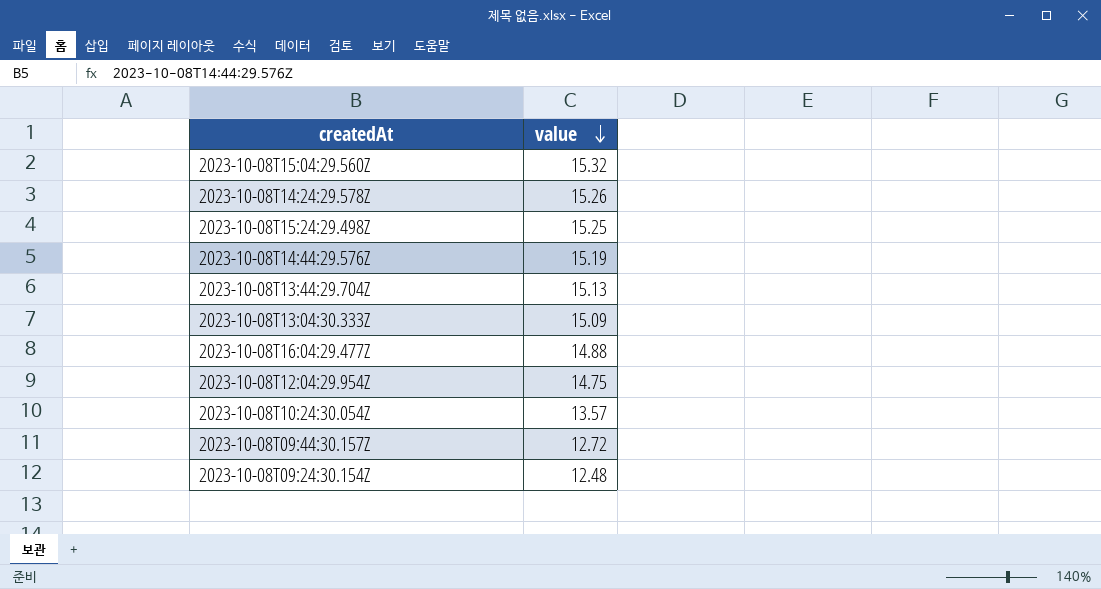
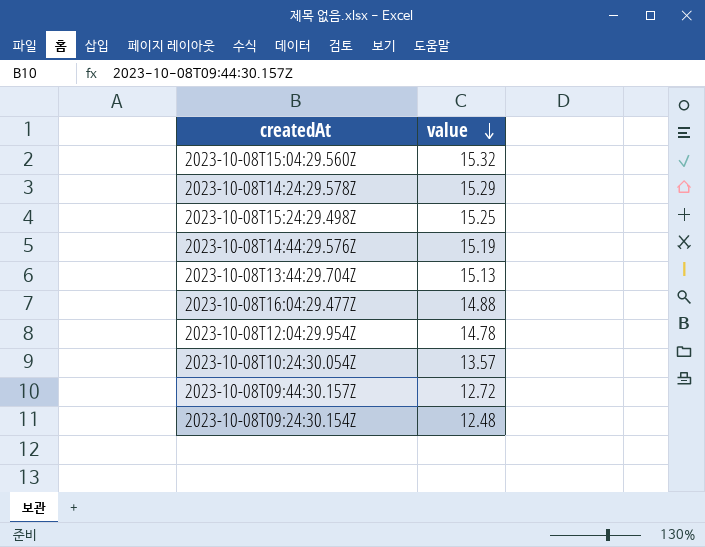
row 2023-10-08T13:04:30.333Z: 15.09 -> none
2023-10-08T14:24:29.578Z | value: 15.26 -> 15.29
2023-10-08T12:04:29.954Z | value: 14.75 -> 14.78

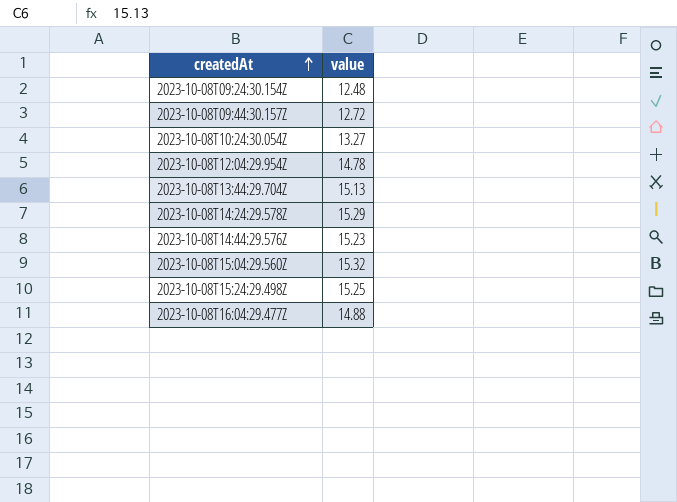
row order: value descending -> createdAt ascending
2023-10-08T10:24:30.054Z | value: 13.57 -> 13.27
2023-10-08T14:44:29.576Z | value: 15.19 -> 15.23

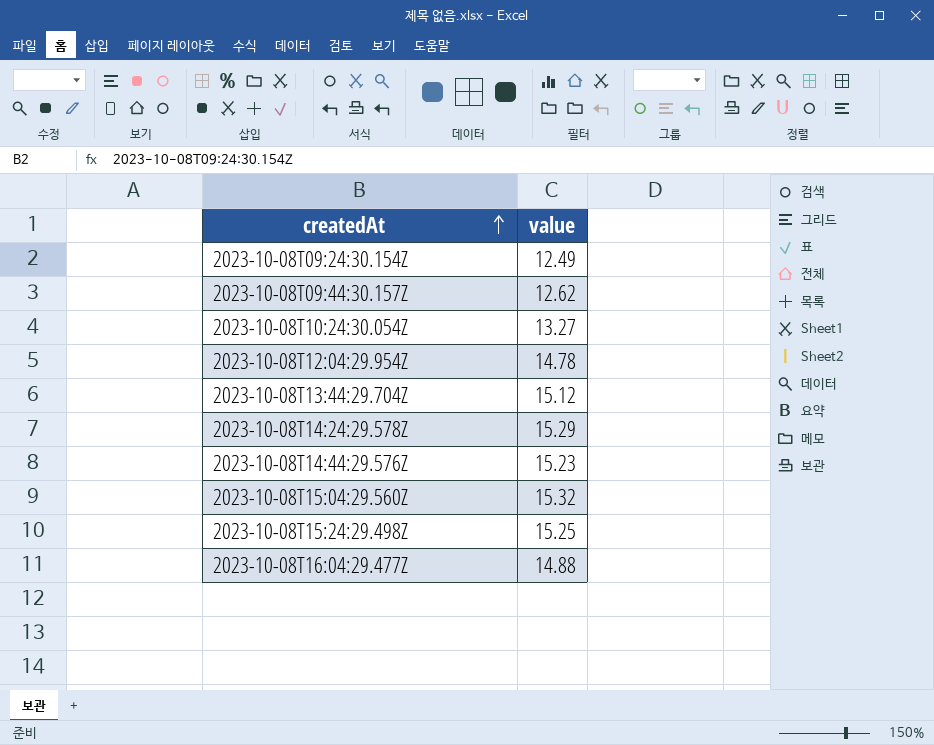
2023-10-08T09:24:30.154Z | value: 12.48 -> 12.49
2023-10-08T09:44:30.157Z | value: 12.72 -> 12.62
2023-10-08T13:44:29.704Z | value: 15.13 -> 15.12

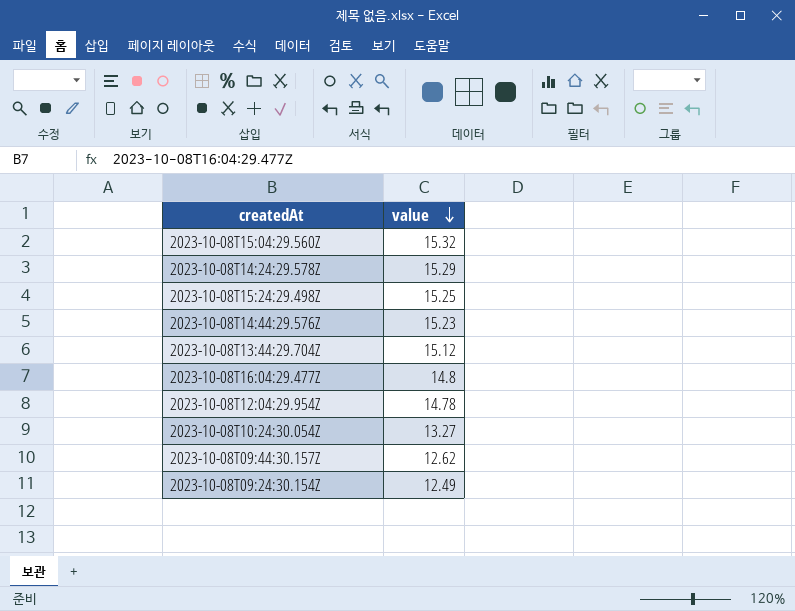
row order: createdAt ascending -> value descending
2023-10-08T16:04:29.477Z | value: 14.88 -> 14.8

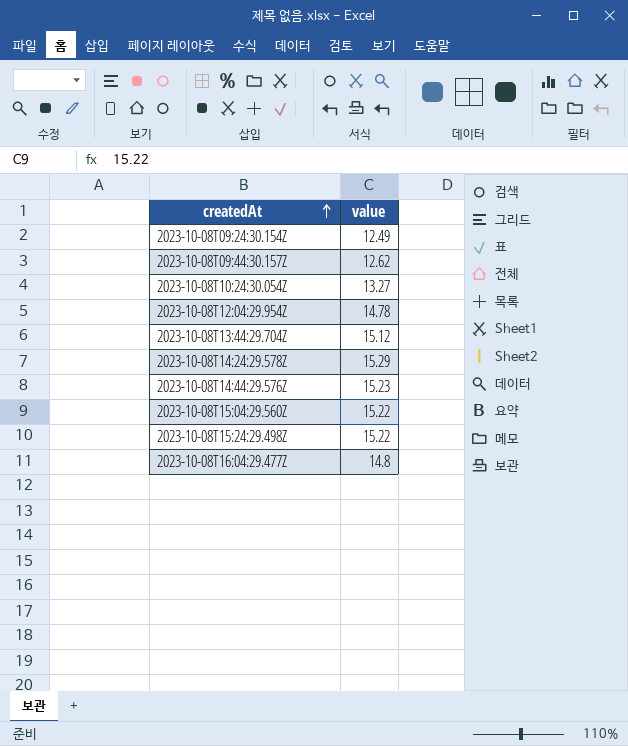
row order: value descending -> createdAt ascending
2023-10-08T15:04:29.560Z | value: 15.32 -> 15.22
2023-10-08T15:24:29.498Z | value: 15.25 -> 15.22

